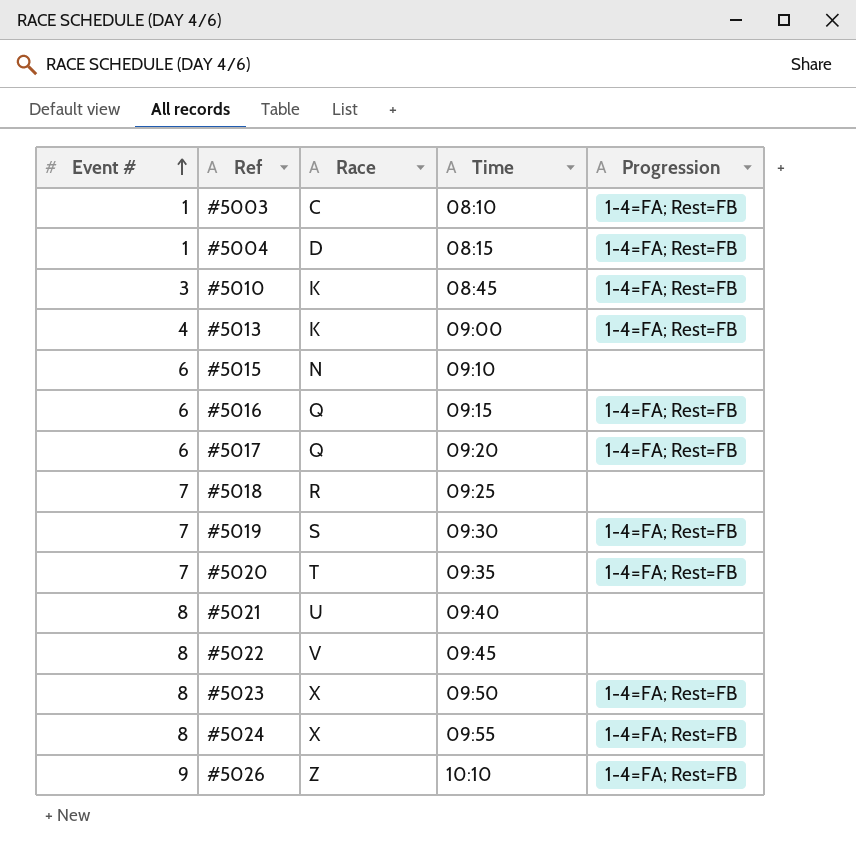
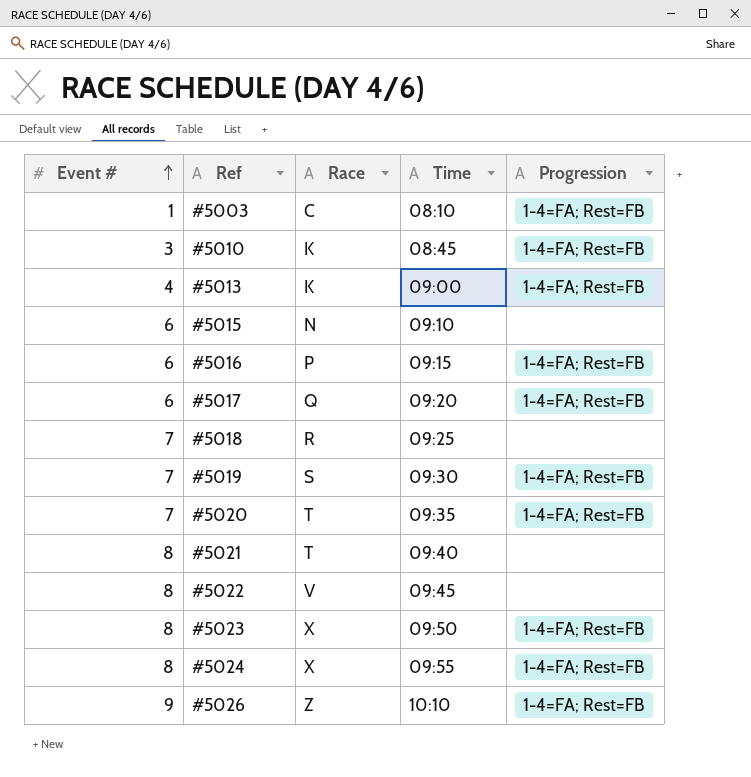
row #5004: 1 | D | 08:15 | 1-4=FA; Rest=FB -> none
#5016 | Race: Q -> P
#5021 | Race: U -> T

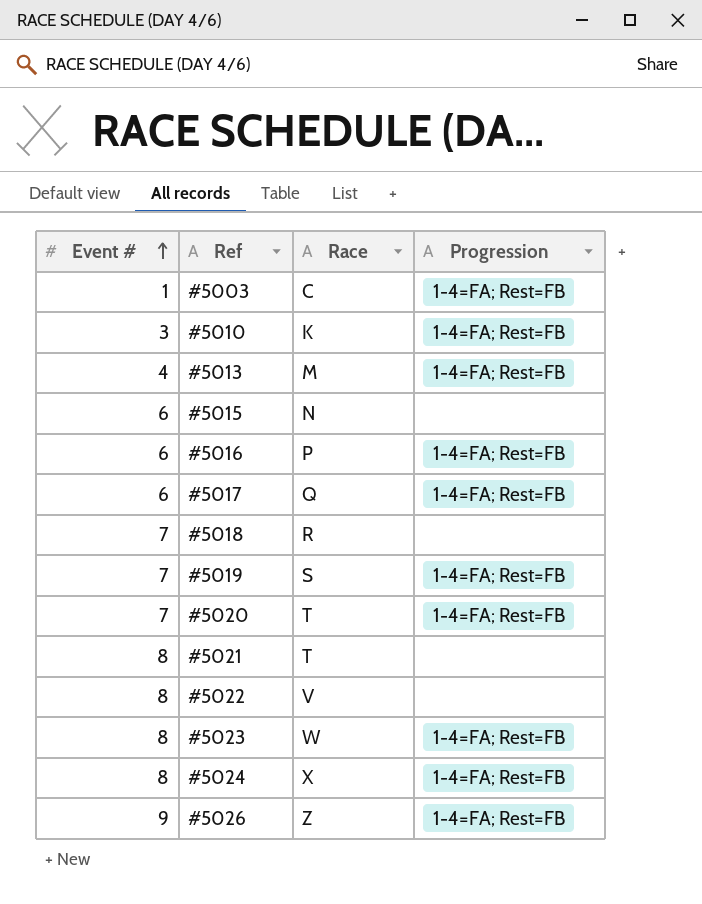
column Time | position: 4 -> none
#5013 | Race: K -> M
#5023 | Race: X -> W

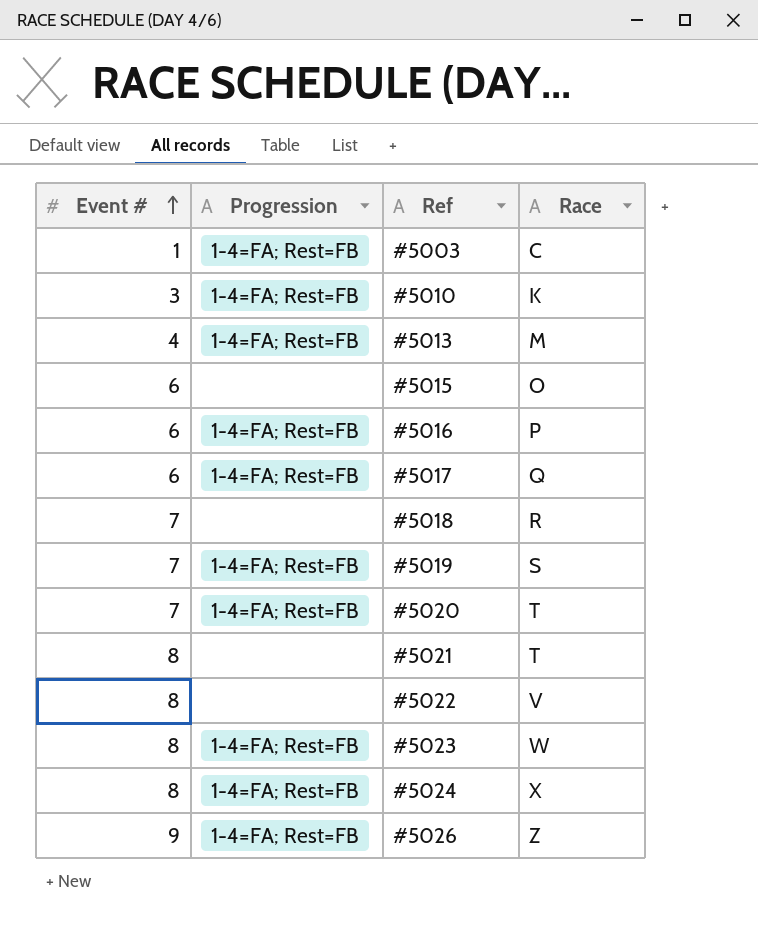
column Progression | position: 4 -> 2
#5015 | Race: N -> O

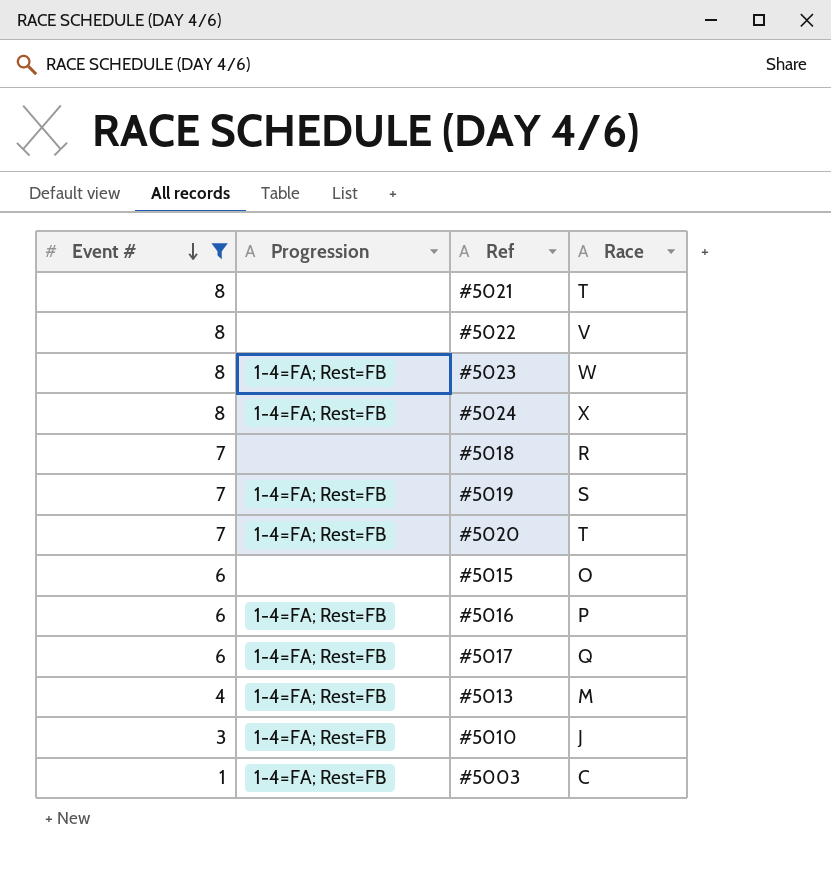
filter: none -> Event # != 9
row order: Event # ascending -> Event # descending
#5010 | Race: K -> J

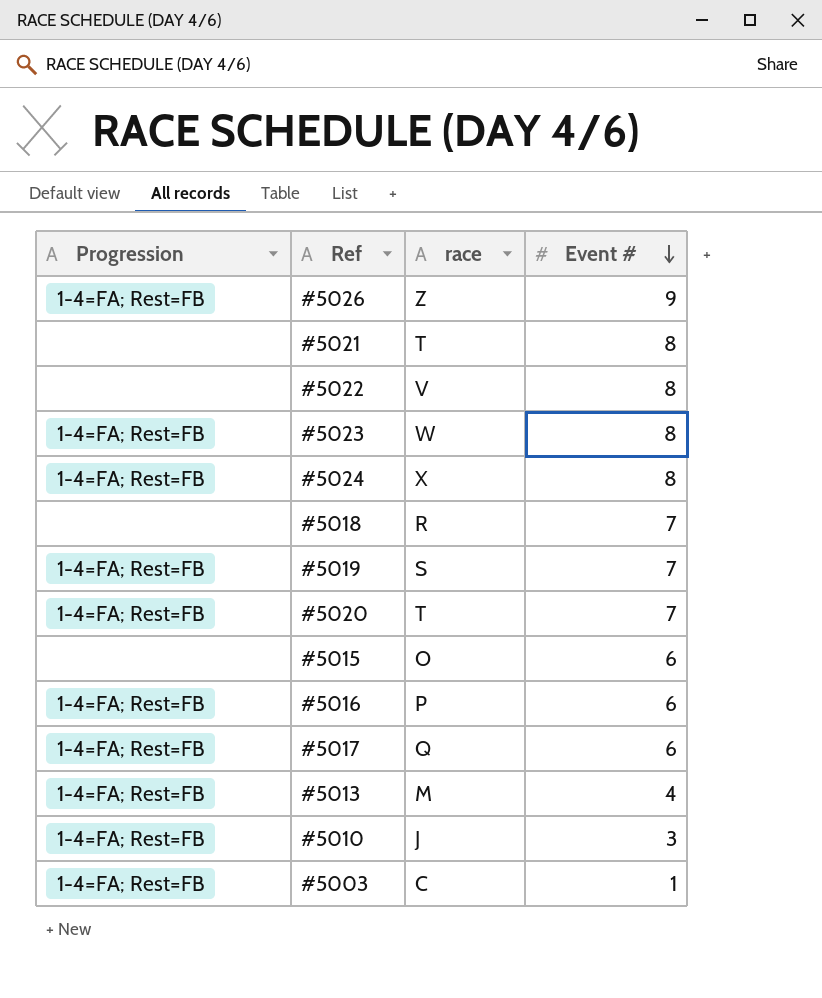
filter: Event # != 9 -> none
column name: Race -> race
column Event # | position: 1 -> 4

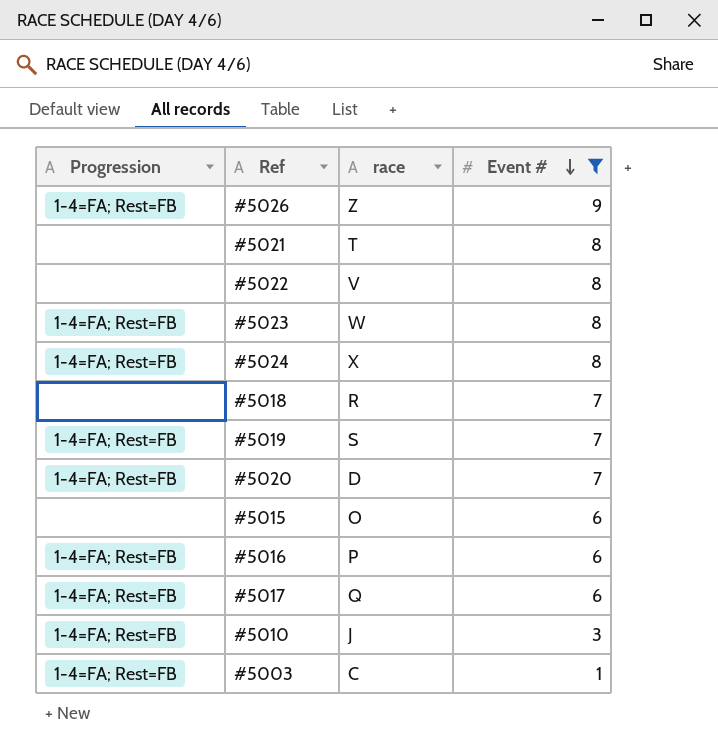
filter: none -> Event # != 4
#5020 | race: T -> D

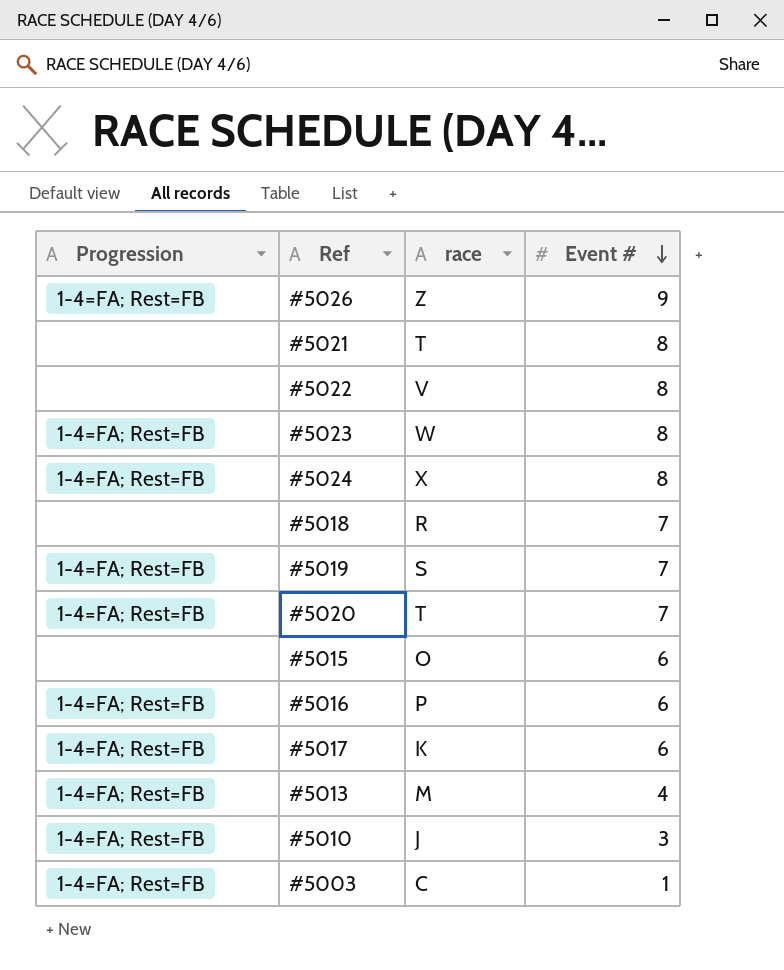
filter: Event # != 4 -> none
#5020 | race: D -> T
#5017 | race: Q -> K

